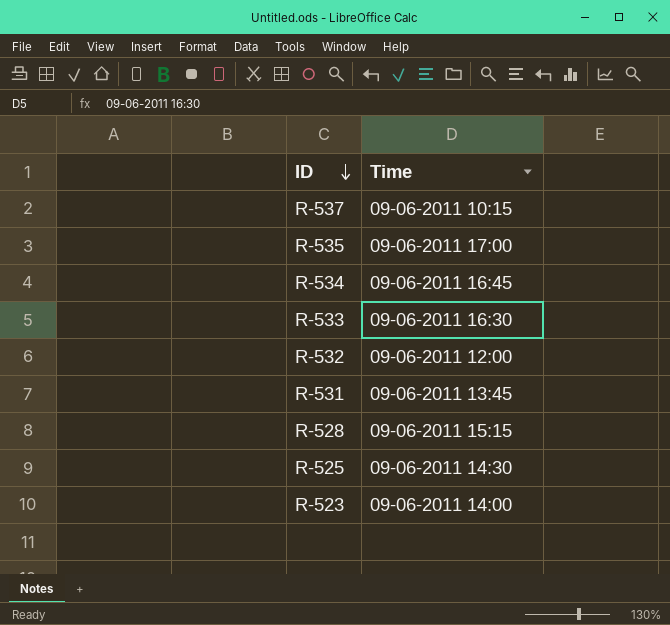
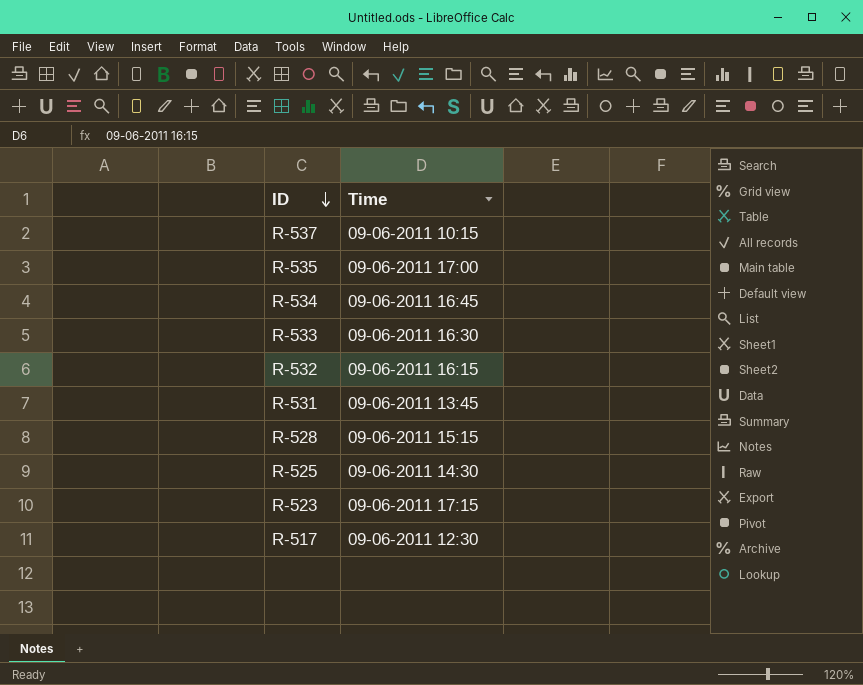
R-532 | Time: 09-06-2011 12:00 -> 09-06-2011 16:15
R-523 | Time: 09-06-2011 14:00 -> 09-06-2011 17:15
row R-517: none -> 09-06-2011 12:30

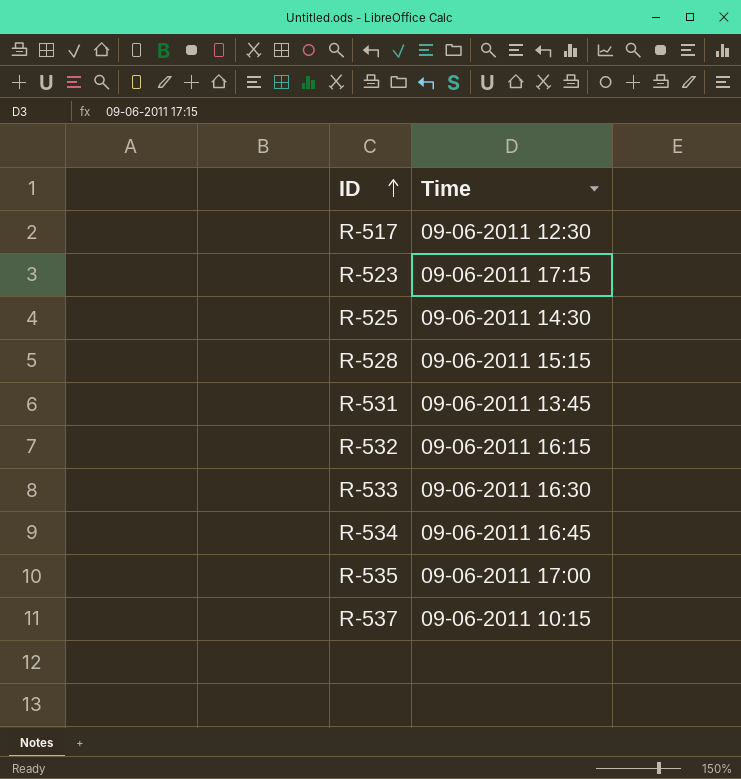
row order: ID descending -> ID ascending

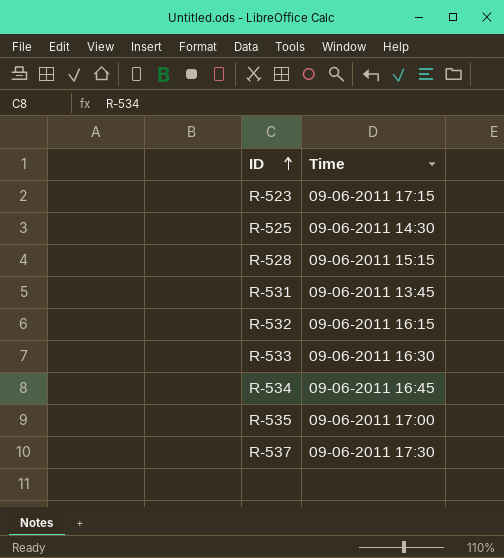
row R-517: 09-06-2011 12:30 -> none
R-537 | Time: 09-06-2011 10:15 -> 09-06-2011 17:30

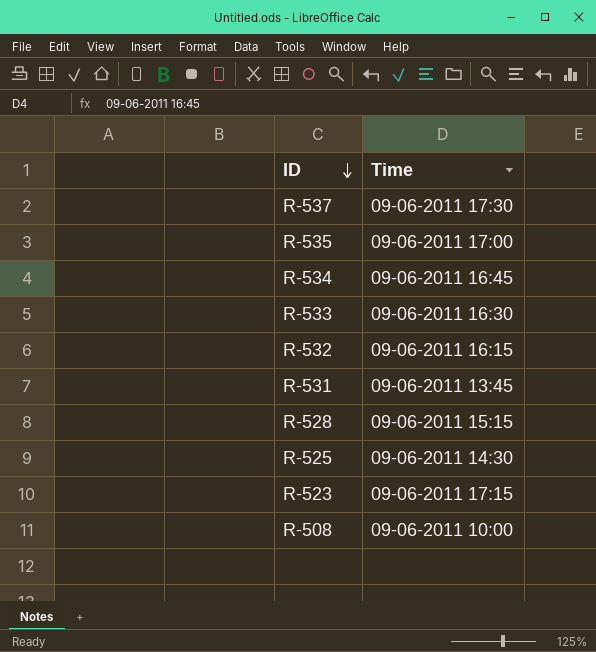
row order: ID ascending -> ID descending
row R-508: none -> 09-06-2011 10:00

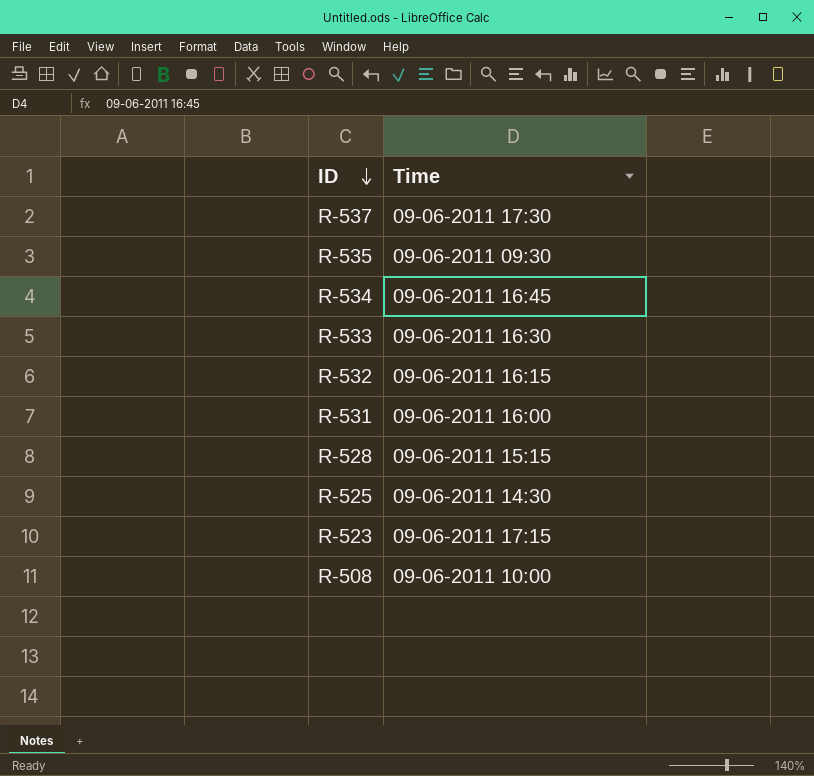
R-535 | Time: 09-06-2011 17:00 -> 09-06-2011 09:30
R-531 | Time: 09-06-2011 13:45 -> 09-06-2011 16:00

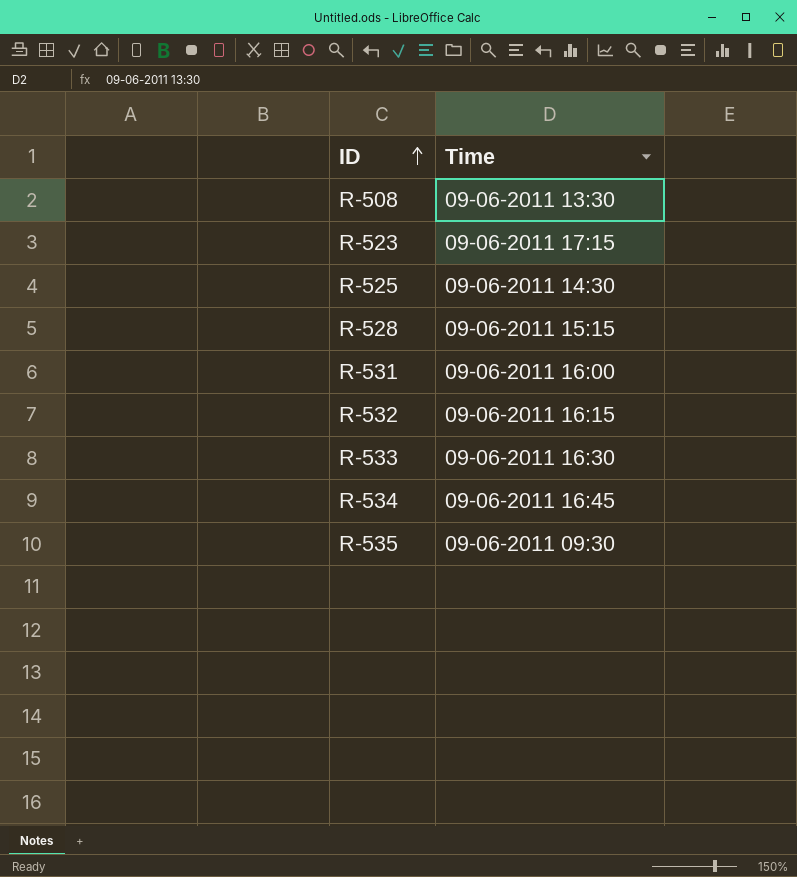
row order: ID descending -> ID ascending
row R-537: 09-06-2011 17:30 -> none
R-508 | Time: 09-06-2011 10:00 -> 09-06-2011 13:30

